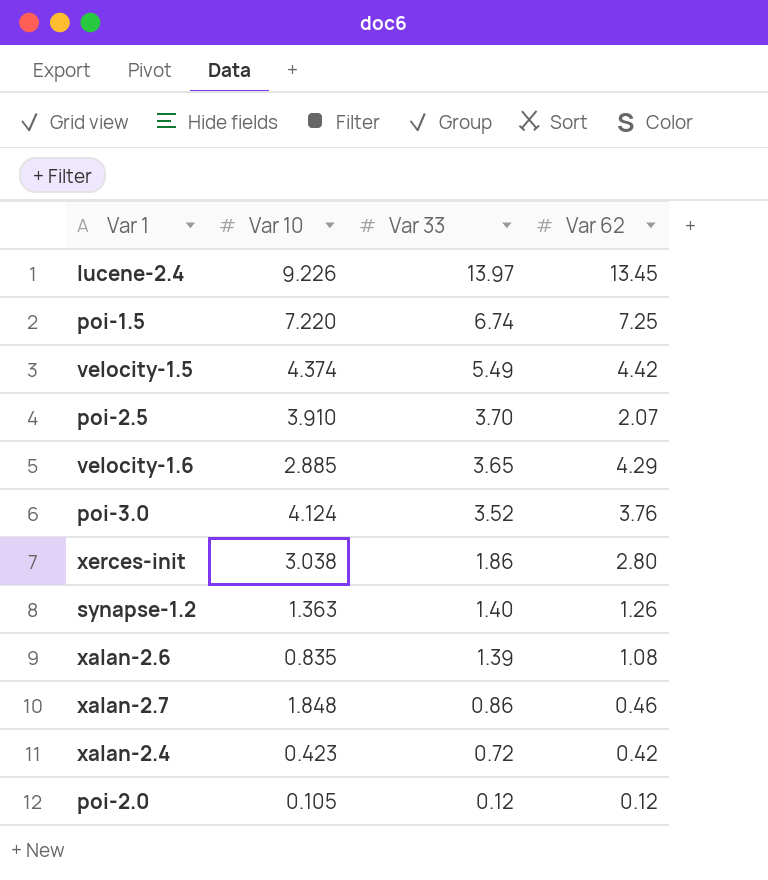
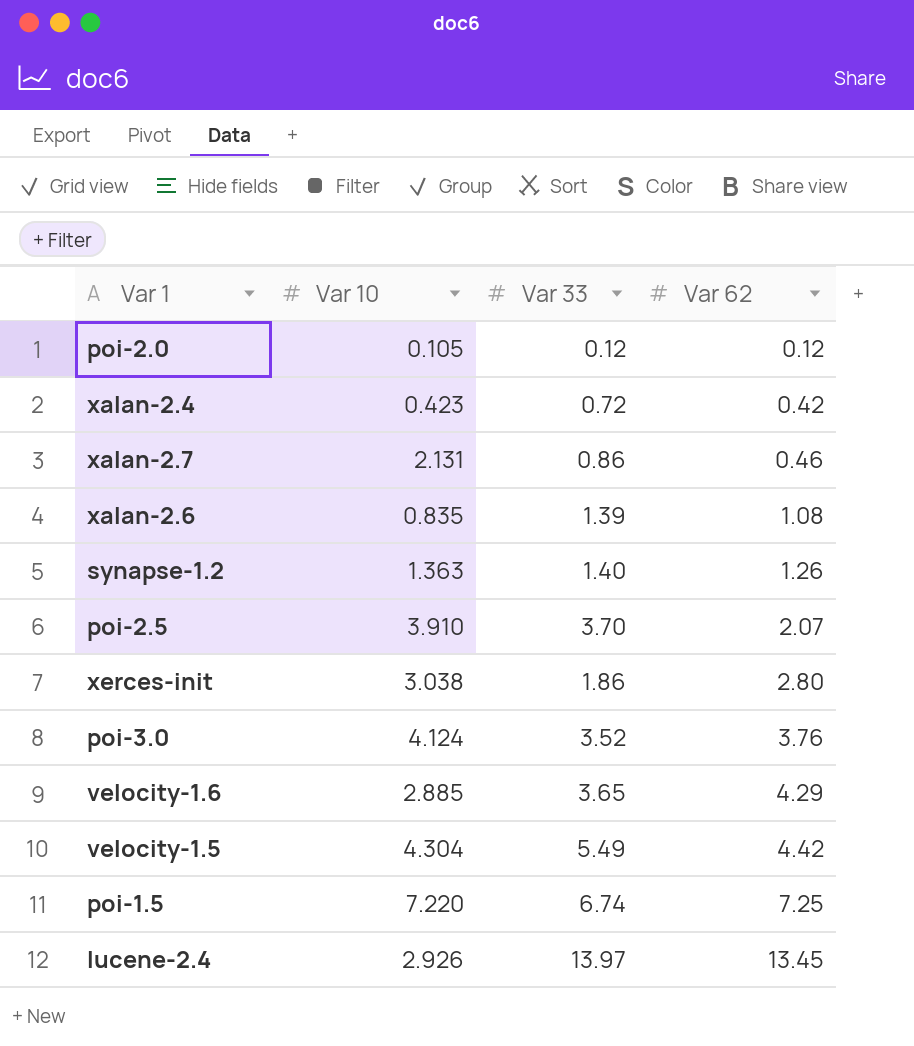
row order: Var 33 descending -> Var 62 ascending
xalan-2.7 | Var 10: 1.848 -> 2.131
velocity-1.5 | Var 10: 4.374 -> 4.304
lucene-2.4 | Var 10: 9.226 -> 2.926

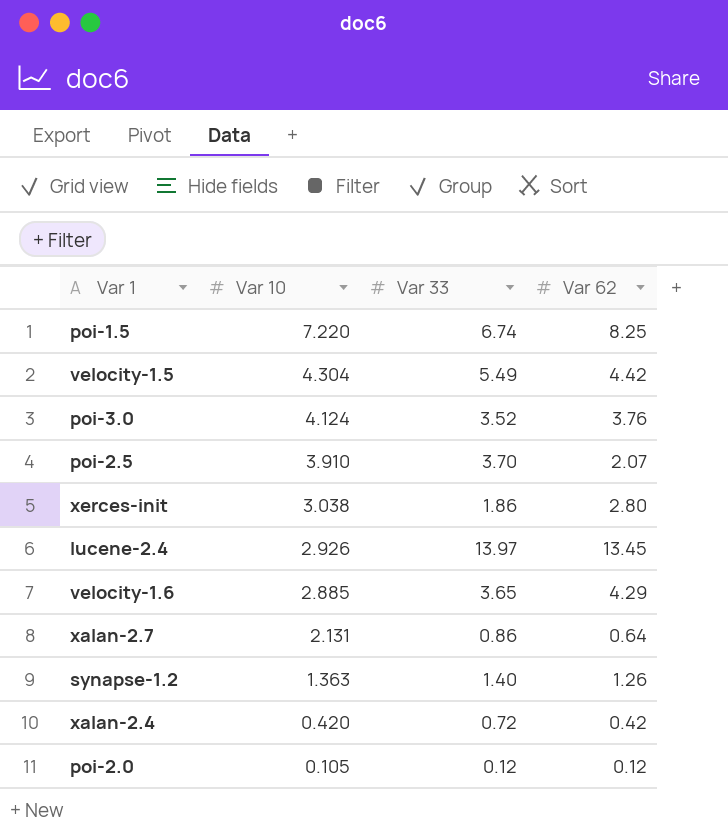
row order: Var 62 ascending -> Var 10 descending
row xalan-2.6: 0.835 | 1.39 | 1.08 -> none
poi-1.5 | Var 62: 7.25 -> 8.25
xalan-2.7 | Var 62: 0.46 -> 0.64
xalan-2.4 | Var 10: 0.423 -> 0.420

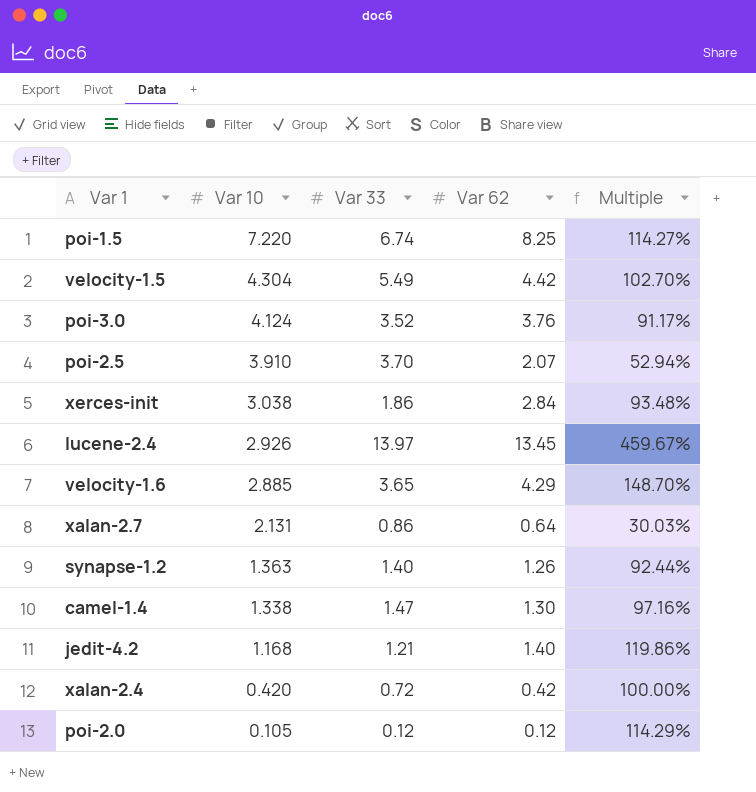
column Multiple | formula: none -> [Var 62] / [Var 10]
xerces-init | Var 62: 2.80 -> 2.84
row camel-1.4: none -> 1.338 | 1.47 | 1.30 | 97.16%
row jedit-4.2: none -> 1.168 | 1.21 | 1.40 | 119.86%

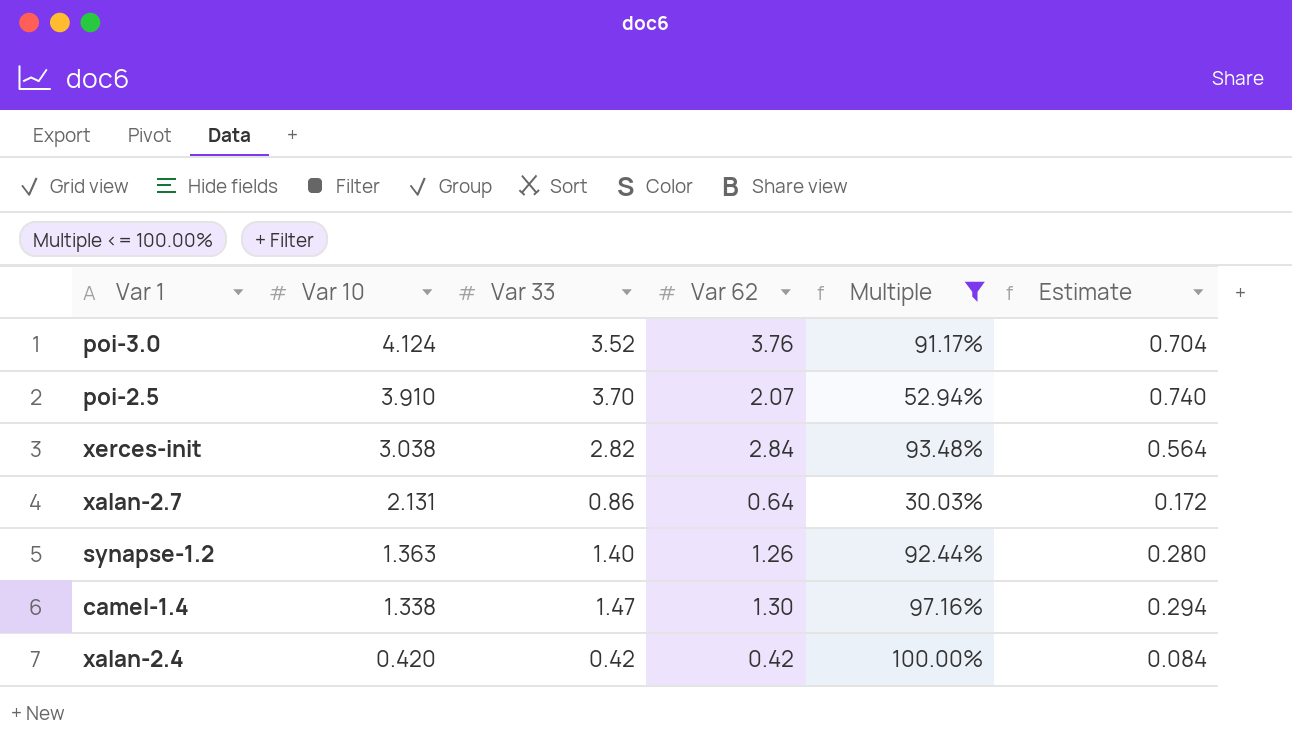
filter: none -> Multiple <= 100.00%
column Estimate | formula: none -> [Var 33] * 0.2
xerces-init | Var 33: 1.86 -> 2.82
xalan-2.4 | Var 33: 0.72 -> 0.42

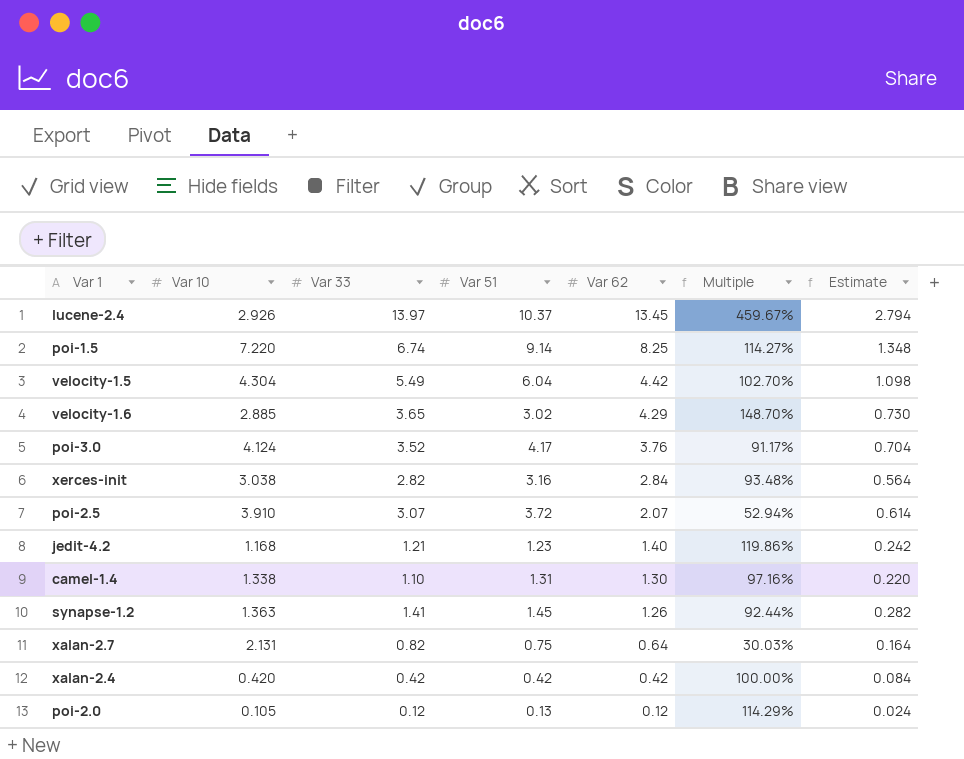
filter: Multiple <= 100.00% -> none
row order: Var 10 descending -> Var 62 descending
column Var 51 | position: none -> 4
poi-2.5 | Var 33: 3.70 -> 3.07
poi-2.5 | Estimate: 0.740 -> 0.614
camel-1.4 | Var 33: 1.47 -> 1.10
camel-1.4 | Estimate: 0.294 -> 0.220
synapse-1.2 | Var 33: 1.40 -> 1.41
synapse-1.2 | Estimate: 0.280 -> 0.282
xalan-2.7 | Var 33: 0.86 -> 0.82
xalan-2.7 | Estimate: 0.172 -> 0.164

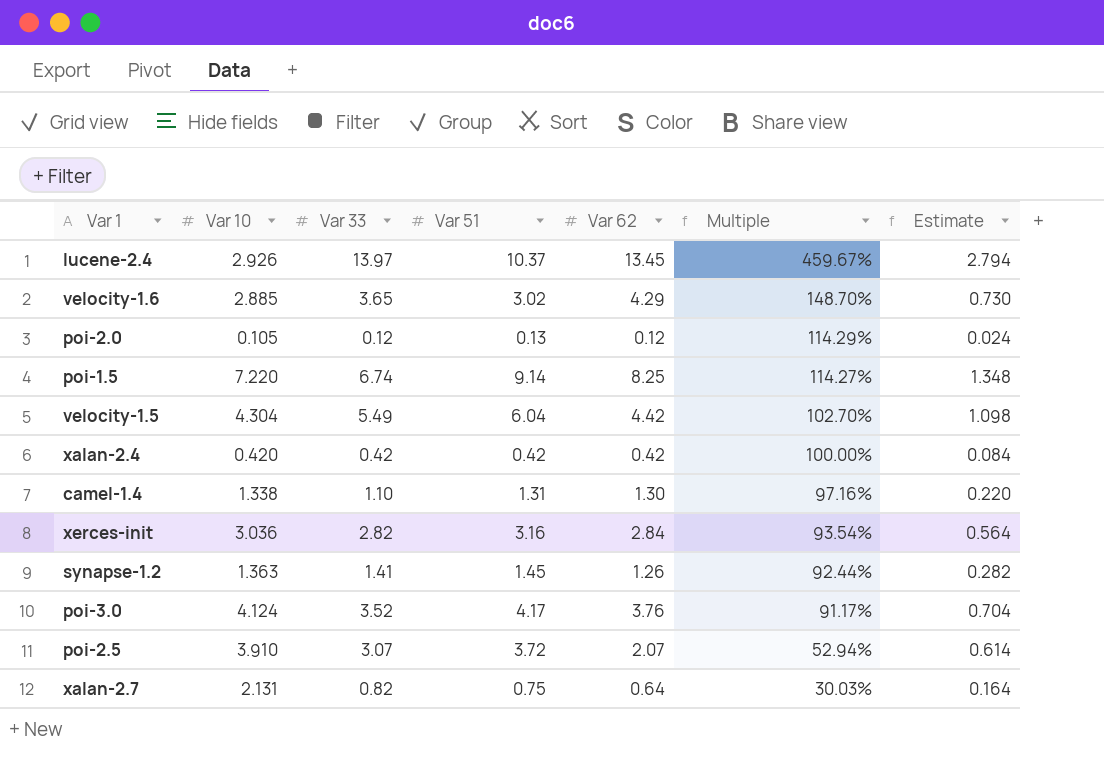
row order: Var 62 descending -> Multiple descending
row jedit-4.2: 1.168 | 1.21 | 1.23 | 1.40 | 119.86% | 0.242 -> none
xerces-init | Var 10: 3.038 -> 3.036
xerces-init | Multiple: 93.48% -> 93.54%

